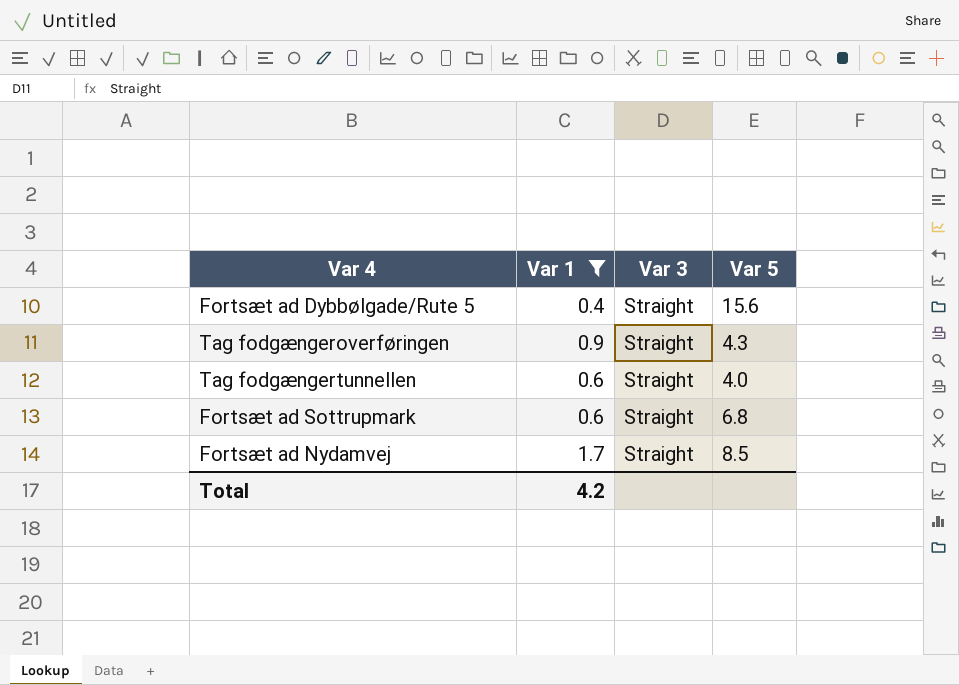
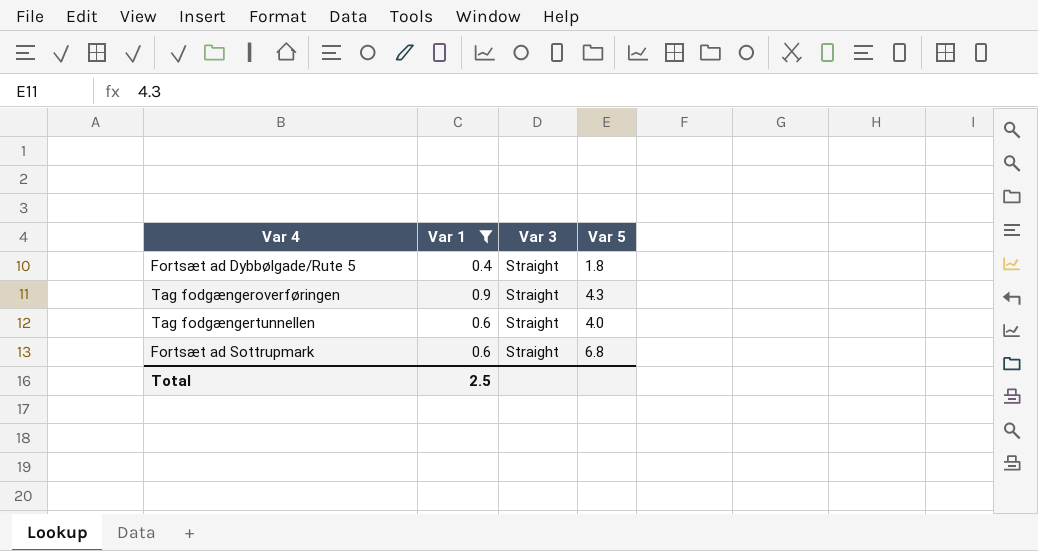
row Fortsæt ad Nydamvej: 1.7 | Straight | 8.5 -> none
Fortsæt ad Dybbølgade/Rute 5 | Var 5: 15.6 -> 1.8
Total | Var 1: 4.2 -> 2.5

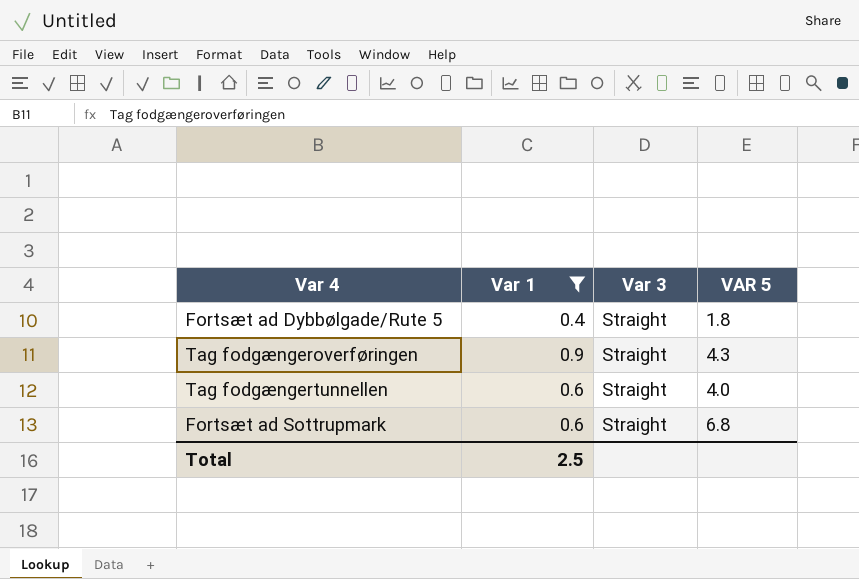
column name: Var 5 -> VAR 5

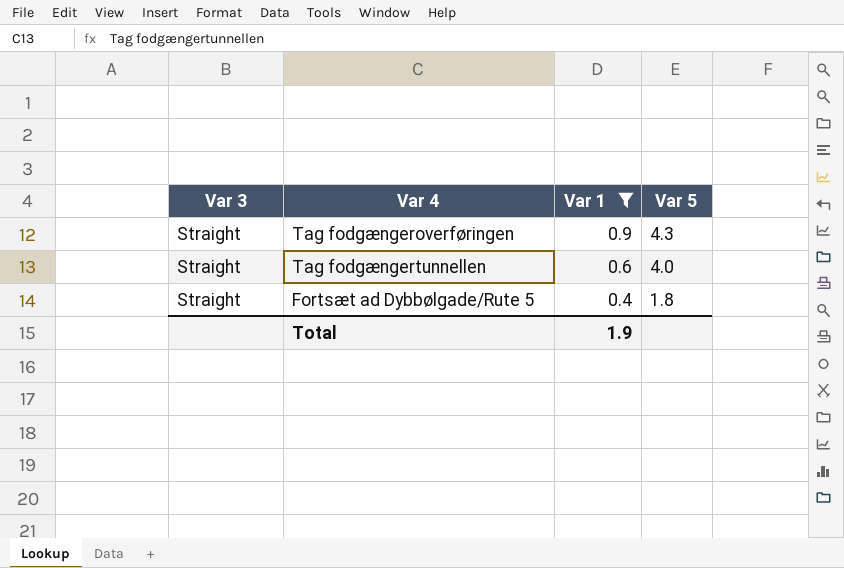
row order: none -> Var 1 descending
column Var 3 | position: 3 -> 1
column name: VAR 5 -> Var 5
row Fortsæt ad Sottrupmark: 0.6 | Straight | 6.8 -> none
Total | Var 1: 2.5 -> 1.9

